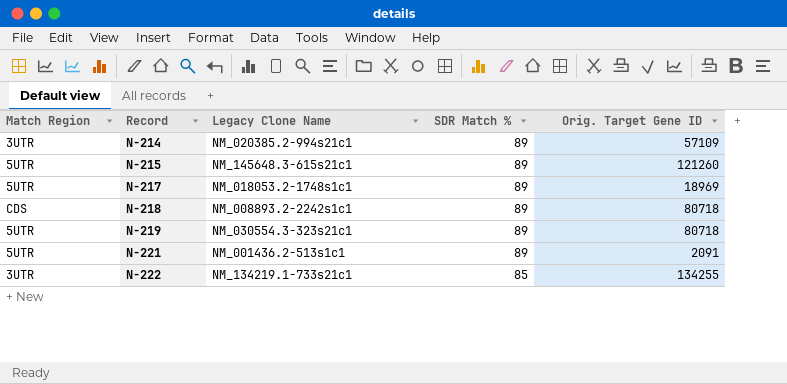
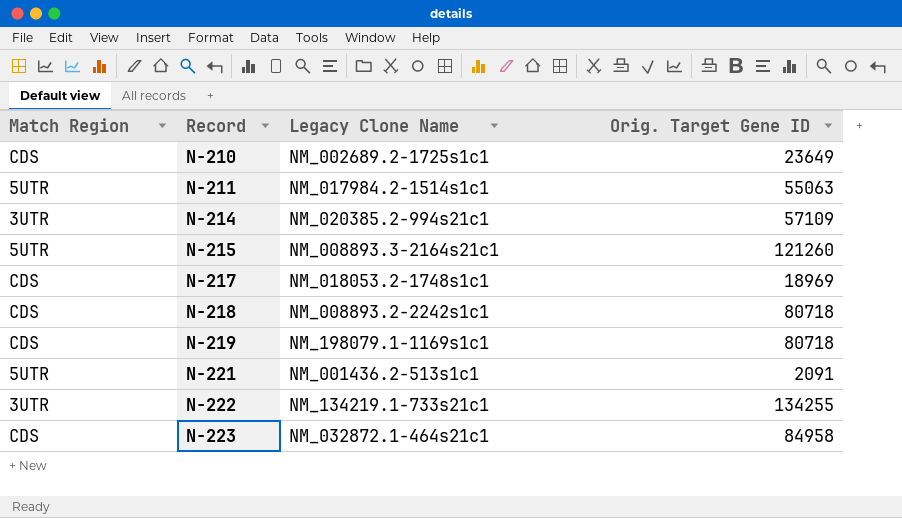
column SDR Match % | position: 4 -> none
row N-210: none -> CDS | NM_002689.2-1725s1c1 | 23649
row N-211: none -> 5UTR | NM_017984.2-1514s1c1 | 55063
N-215 | Legacy Clone Name: NM_145648.3-615s21c1 -> NM_008893.3-2164s21c1
N-217 | Match Region: 5UTR -> CDS
N-219 | Match Region: 5UTR -> CDS
N-219 | Legacy Clone Name: NM_030554.3-323s21c1 -> NM_198079.1-1169s1c1
row N-223: none -> CDS | NM_032872.1-464s21c1 | 84958

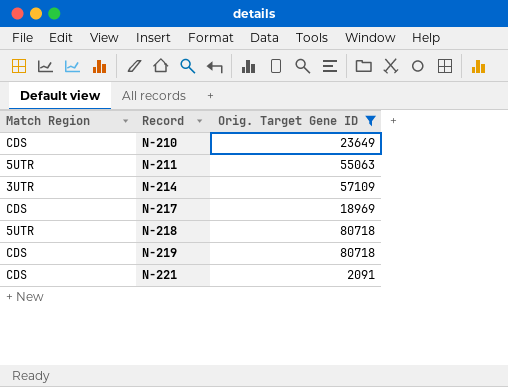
filter: none -> Orig. Target Gene ID <= 80718
column Legacy Clone Name | position: 3 -> none
N-218 | Match Region: CDS -> 5UTR
N-221 | Match Region: 5UTR -> CDS

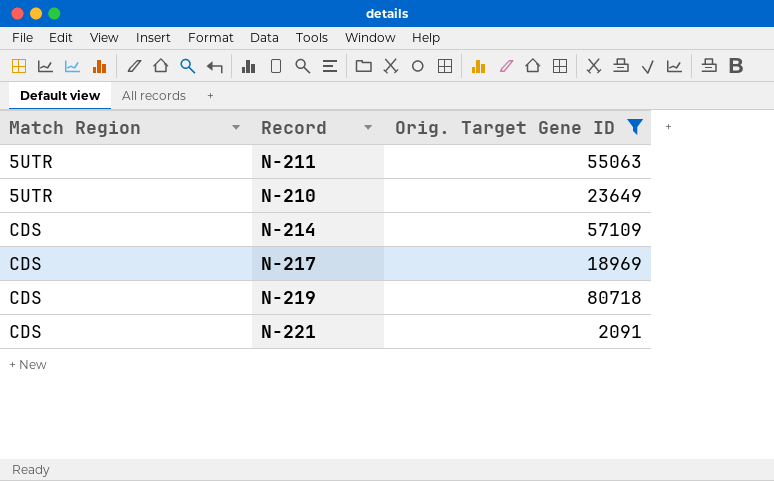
row order: Record ascending -> Match Region ascending
row N-218: 5UTR | 80718 -> none
N-210 | Match Region: CDS -> 5UTR
N-214 | Match Region: 3UTR -> CDS

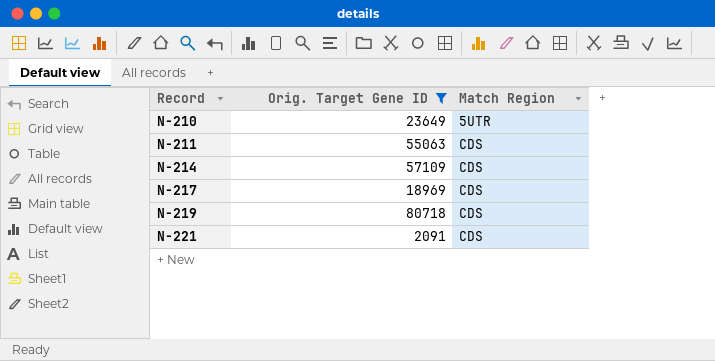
row order: Match Region ascending -> Record ascending
column Match Region | position: 1 -> 3
N-211 | Match Region: 5UTR -> CDS

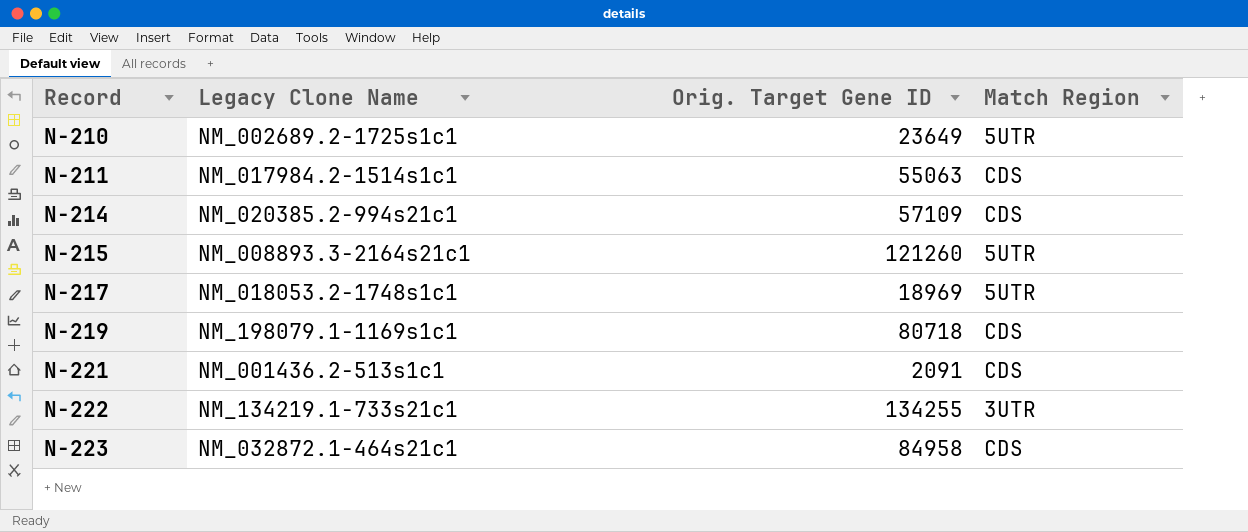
filter: Orig. Target Gene ID <= 80718 -> none
column Legacy Clone Name | position: none -> 2
N-217 | Match Region: CDS -> 5UTR

